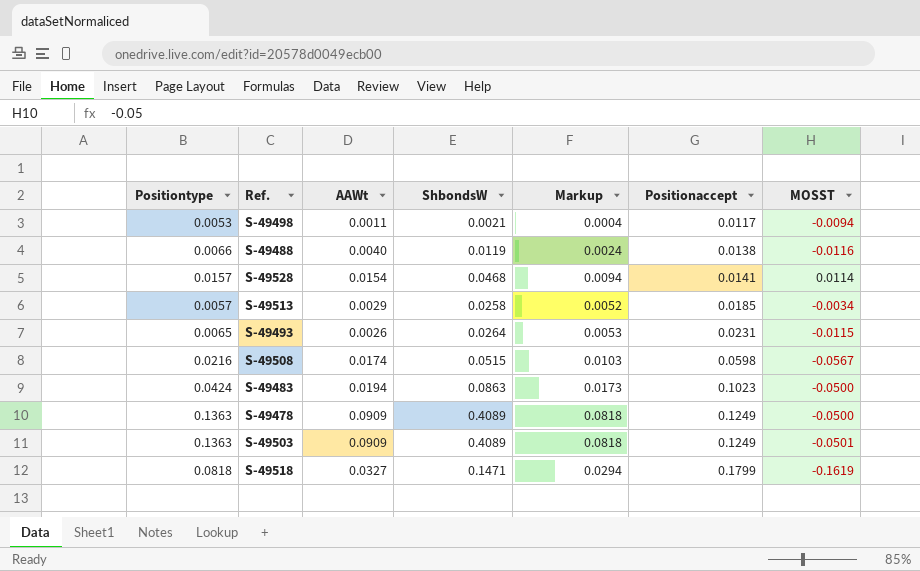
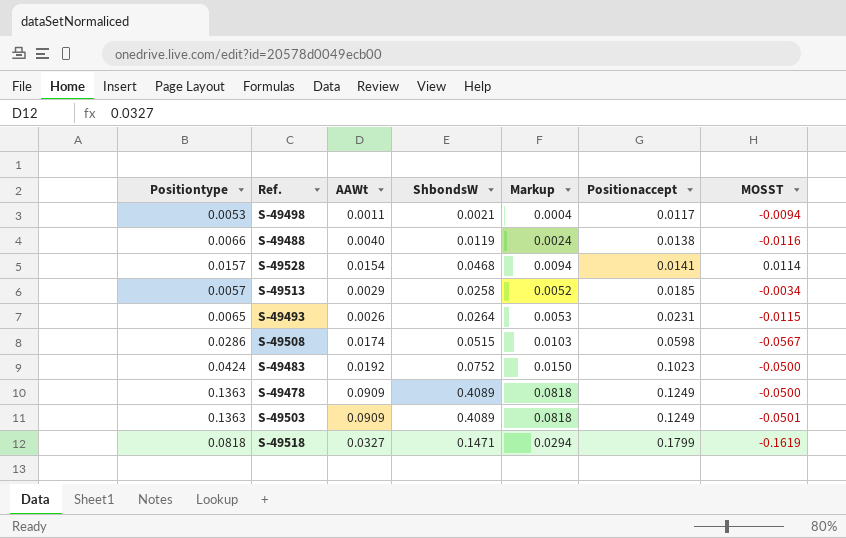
S-49508 | Positiontype: 0.0216 -> 0.0286
S-49483 | AAWt: 0.0194 -> 0.0192
S-49483 | ShbondsW: 0.0863 -> 0.0752
S-49483 | Markup: 0.0173 -> 0.0150

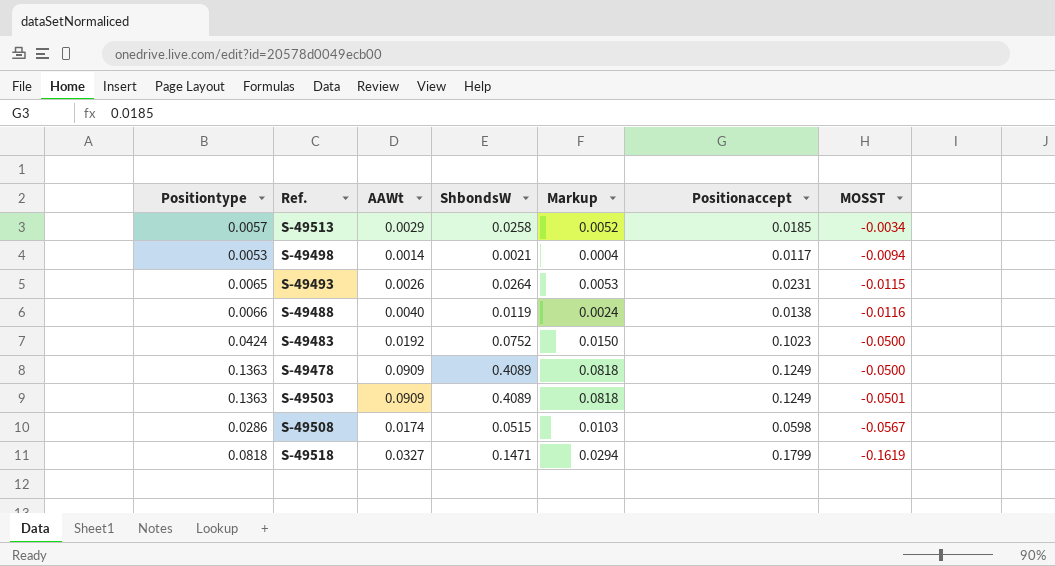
row order: Positionaccept ascending -> MOSST descending
row S-49528: 0.0157 | 0.0154 | 0.0468 | 0.0094 | 0.0141 | 0.0114 -> none
S-49498 | AAWt: 0.0011 -> 0.0014

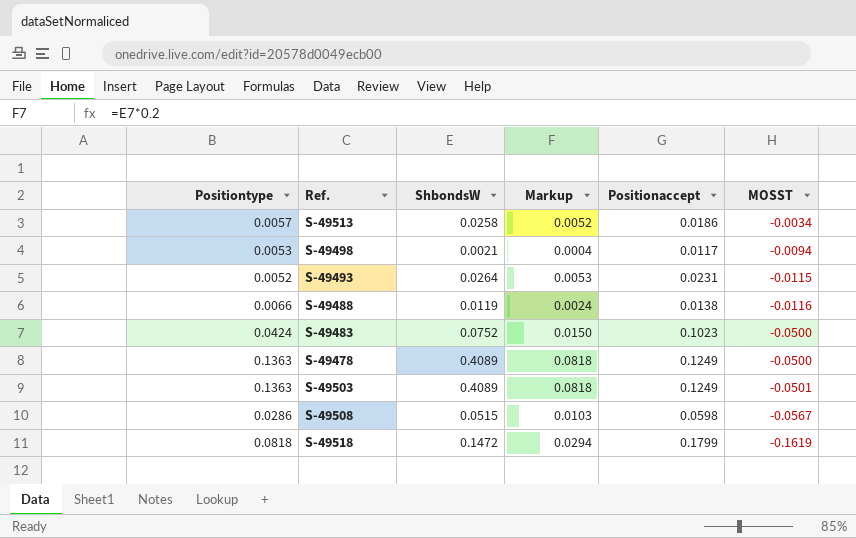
column AAWt | position: 3 -> none
S-49513 | Positionaccept: 0.0185 -> 0.0186
S-49493 | Positiontype: 0.0065 -> 0.0052
S-49518 | ShbondsW: 0.1471 -> 0.1472

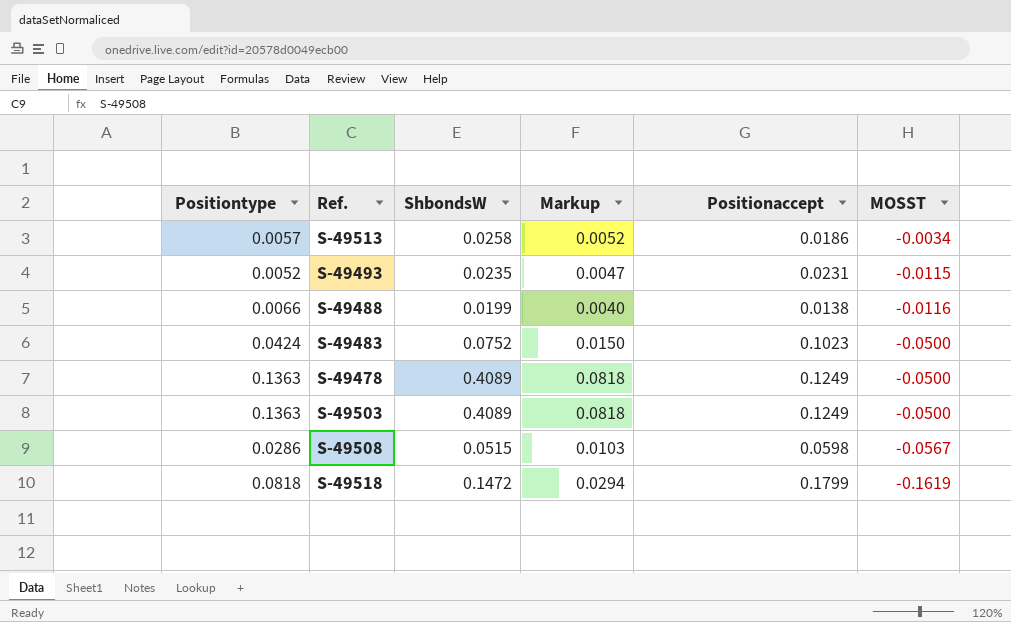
row S-49498: 0.0053 | 0.0021 | 0.0004 | 0.0117 | -0.0094 -> none
S-49493 | ShbondsW: 0.0264 -> 0.0235
S-49493 | Markup: 0.0053 -> 0.0047
S-49488 | ShbondsW: 0.0119 -> 0.0199
S-49488 | Markup: 0.0024 -> 0.0040
S-49503 | MOSST: -0.0501 -> -0.0500

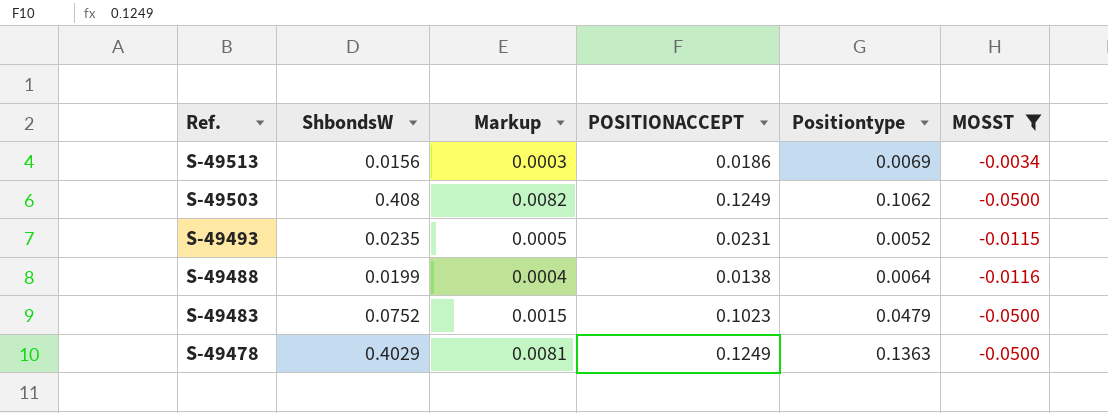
filter: none -> MOSST >= -0.0500
row order: MOSST descending -> Ref. descending
column Markup | formula: [ShbondsW] * 0.2 -> [ShbondsW] * 0.02
column name: Positionaccept -> POSITIONACCEPT
column Positiontype | position: 1 -> 5
S-49513 | ShbondsW: 0.0258 -> 0.0156
S-49513 | Positiontype: 0.0057 -> 0.0069
S-49503 | ShbondsW: 0.4089 -> 0.408
S-49503 | Positiontype: 0.1363 -> 0.1062
S-49488 | Positiontype: 0.0066 -> 0.0064
S-49483 | Positiontype: 0.0424 -> 0.0479
S-49478 | ShbondsW: 0.4089 -> 0.4029

